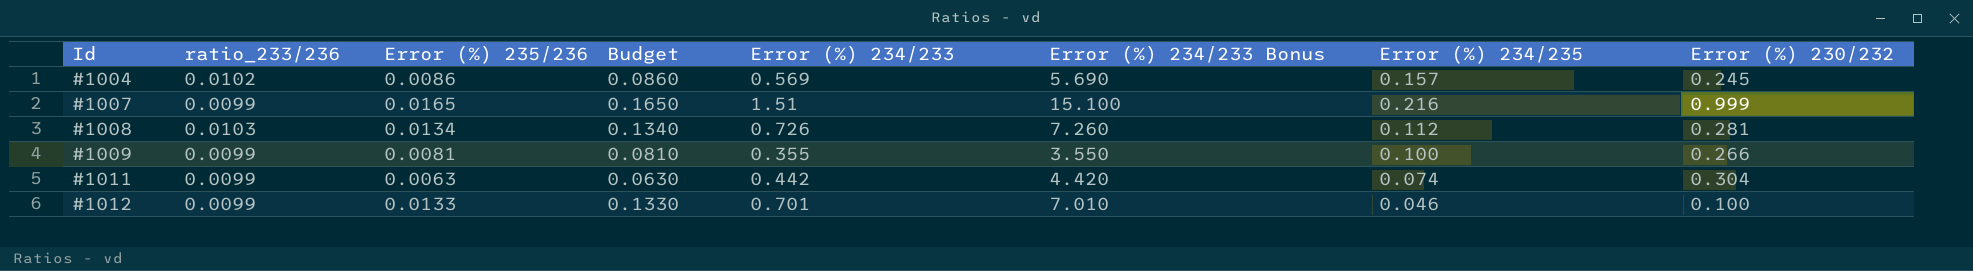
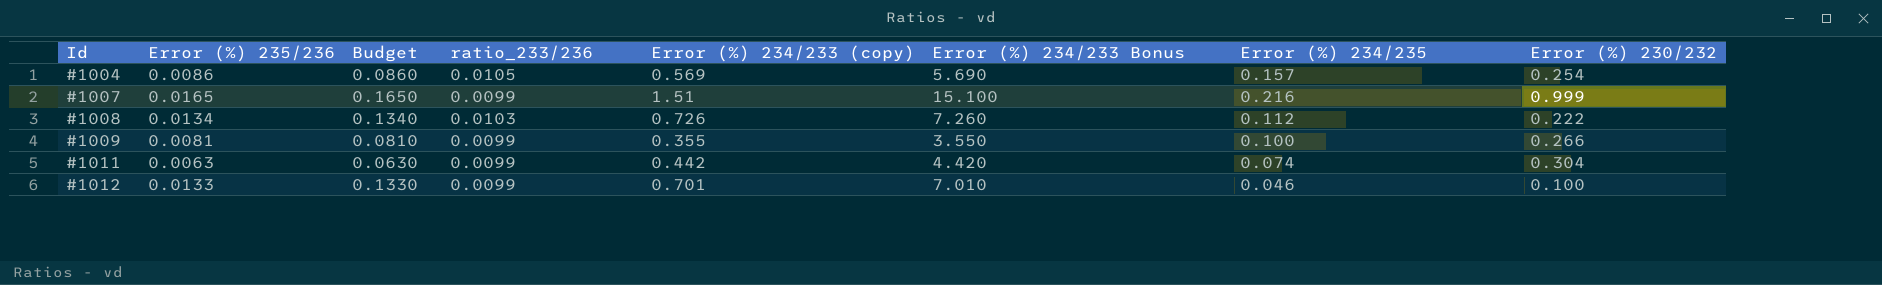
column ratio_233/236 | position: 2 -> 4
column name: Error (%) 234/233 -> Error (%) 234/233 (copy)
#1004 | ratio_233/236: 0.0102 -> 0.0105
#1004 | Error (%) 230/232: 0.245 -> 0.254
#1008 | Error (%) 230/232: 0.281 -> 0.222

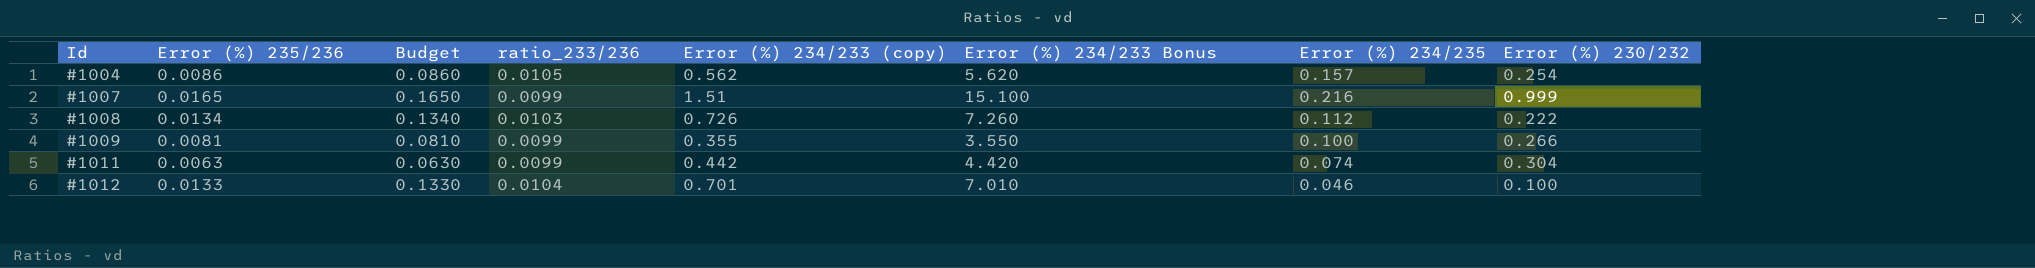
#1004 | Error (%) 234/233 (copy): 0.569 -> 0.562
#1004 | Error (%) 234/233 Bonus: 5.690 -> 5.620
#1012 | ratio_233/236: 0.0099 -> 0.0104

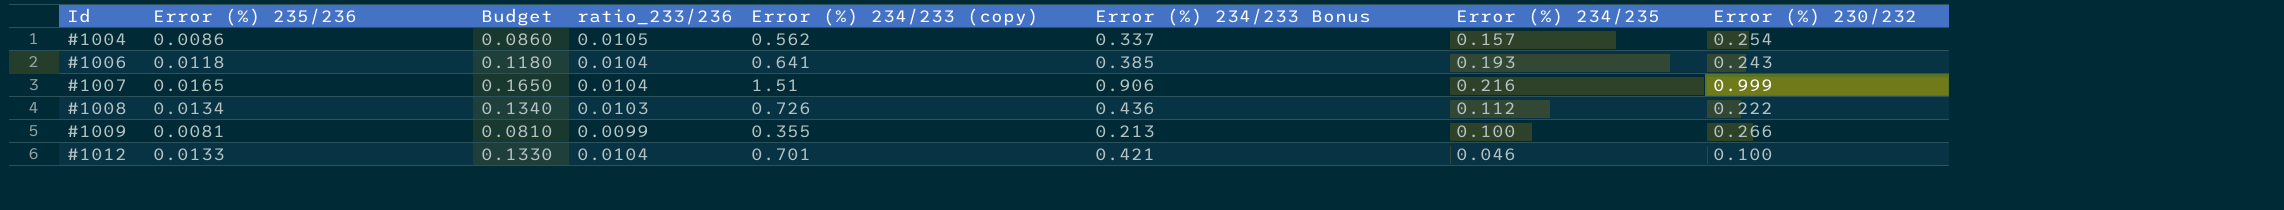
column Error (%) 234/233 Bonus | formula: [Error (%) 234/233 (copy)] * 10 -> [Error (%) 234/233 (copy)] * 0.6
row #1011: 0.0063 | 0.0630 | 0.0099 | 0.442 | 4.420 | 0.074 | 0.304 -> none
row #1006: none -> 0.0118 | 0.1180 | 0.0104 | 0.641 | 0.385 | 0.193 | 0.243
#1007 | ratio_233/236: 0.0099 -> 0.0104

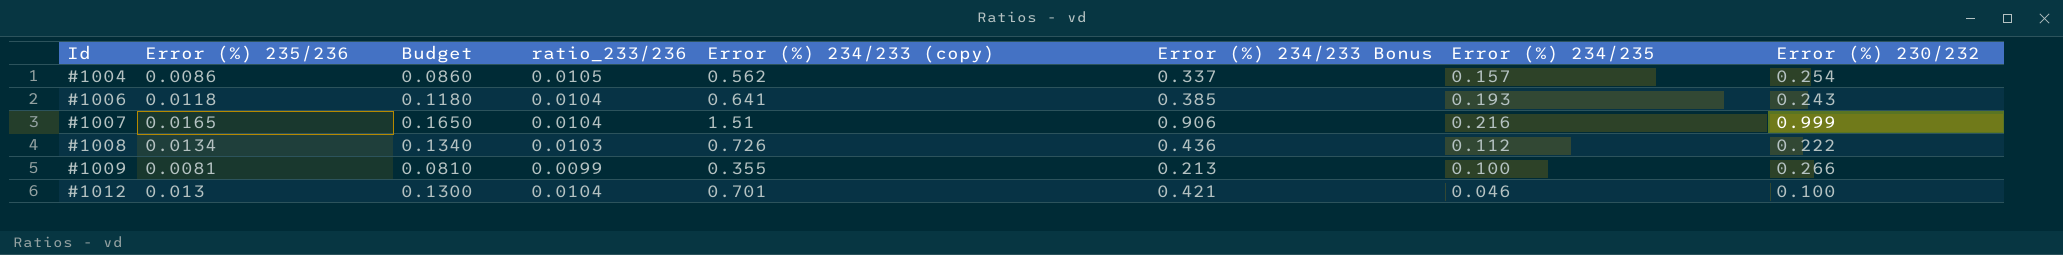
#1012 | Error (%) 235/236: 0.0133 -> 0.013
#1012 | Budget: 0.1330 -> 0.1300

